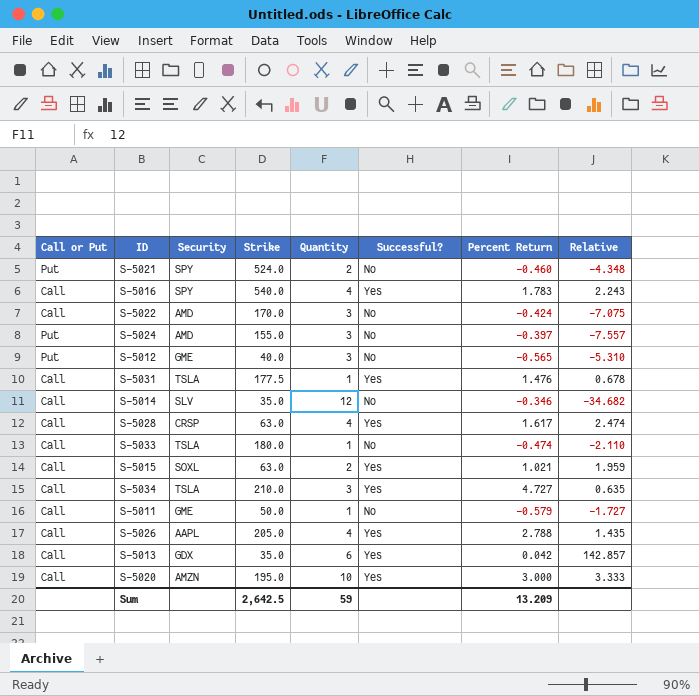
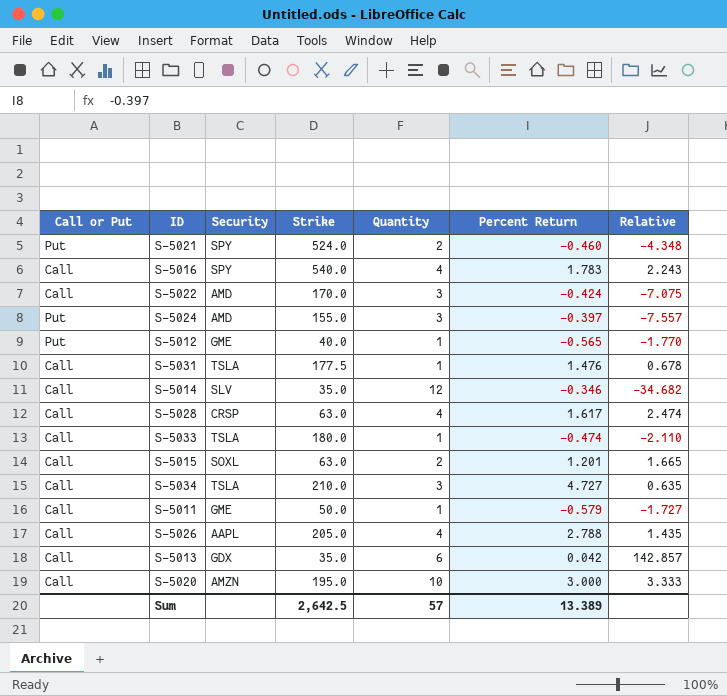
column Successful? | position: 6 -> none
S-5012 | Quantity: 3 -> 1
S-5012 | Relative: -5.310 -> -1.770
S-5015 | Percent Return: 1.021 -> 1.201
S-5015 | Relative: 1.959 -> 1.665
Sum | Quantity: 59 -> 57
Sum | Percent Return: 13.209 -> 13.389

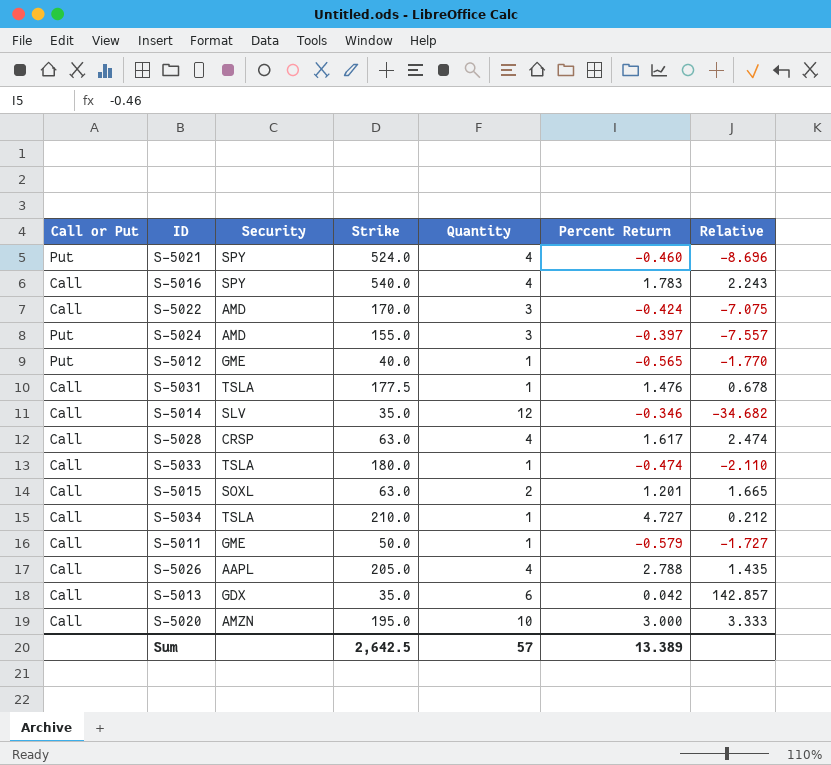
S-5021 | Quantity: 2 -> 4
S-5021 | Relative: -4.348 -> -8.696
S-5034 | Quantity: 3 -> 1
S-5034 | Relative: 0.635 -> 0.212

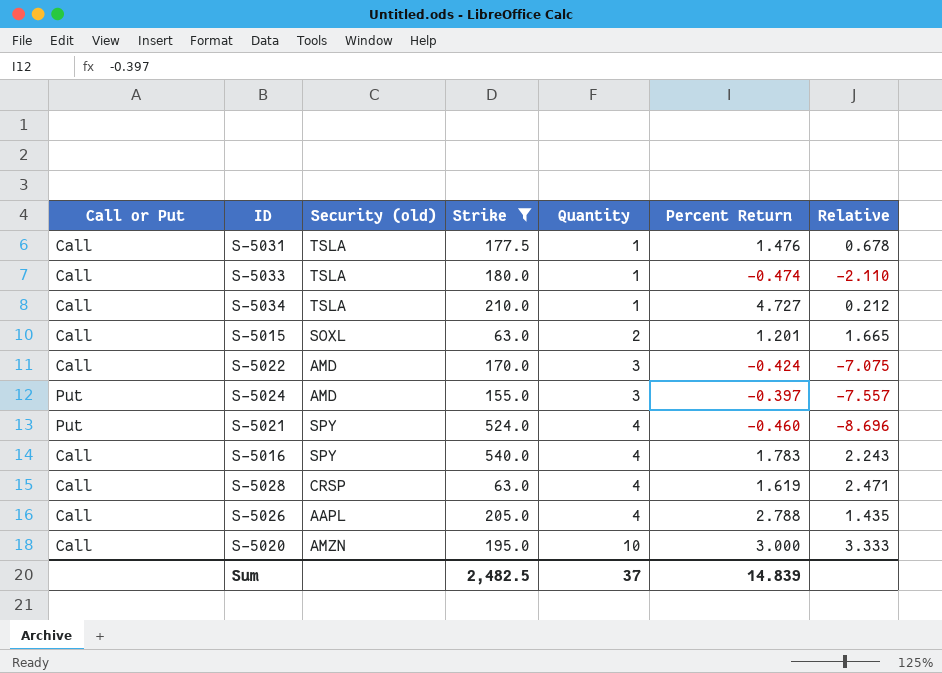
filter: none -> Strike >= 63.0
row order: none -> Quantity ascending
column name: Security -> Security (old)
S-5028 | Percent Return: 1.617 -> 1.619
S-5028 | Relative: 2.474 -> 2.471
Sum | Strike: 2,642.5 -> 2,482.5
Sum | Quantity: 57 -> 37
Sum | Percent Return: 13.389 -> 14.839

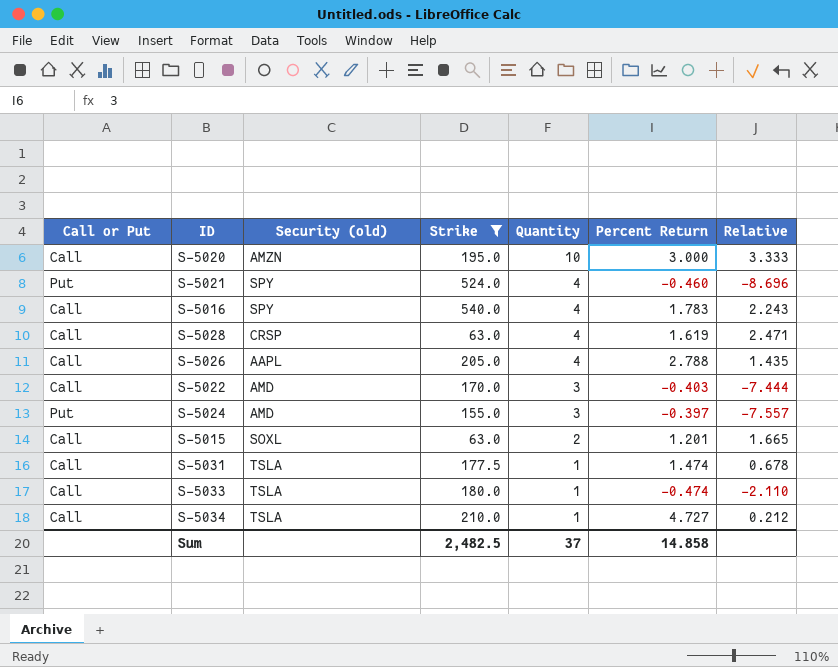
row order: Quantity ascending -> Quantity descending
S-5022 | Percent Return: -0.424 -> -0.403
S-5022 | Relative: -7.075 -> -7.444
S-5031 | Percent Return: 1.476 -> 1.474
Sum | Percent Return: 14.839 -> 14.858

